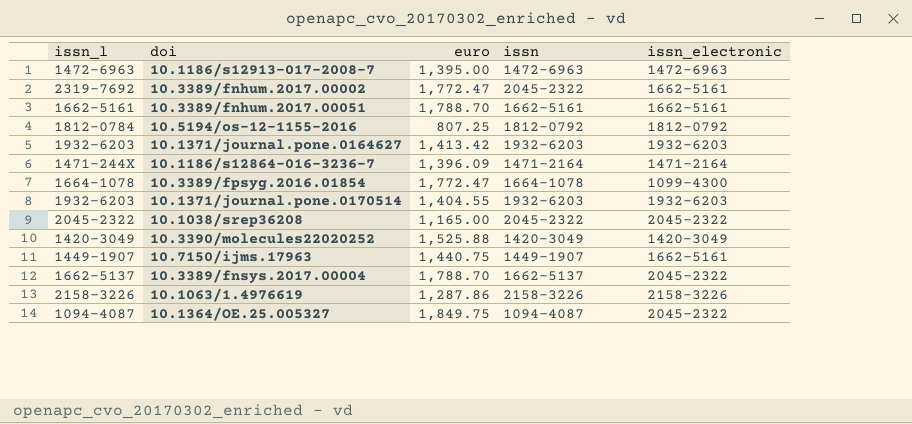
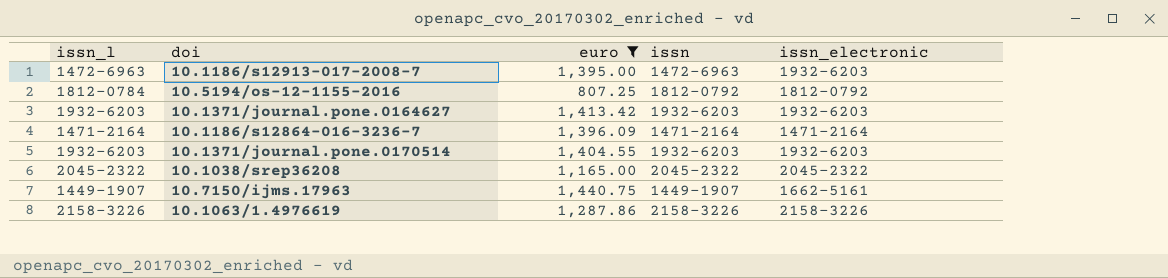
filter: none -> euro <= 1,440.75
10.1186/s12913-017-2008-7 | issn_electronic: 1472-6963 -> 1932-6203
10.1186/s12864-016-3236-7 | issn_l: 1471-244X -> 1471-2164

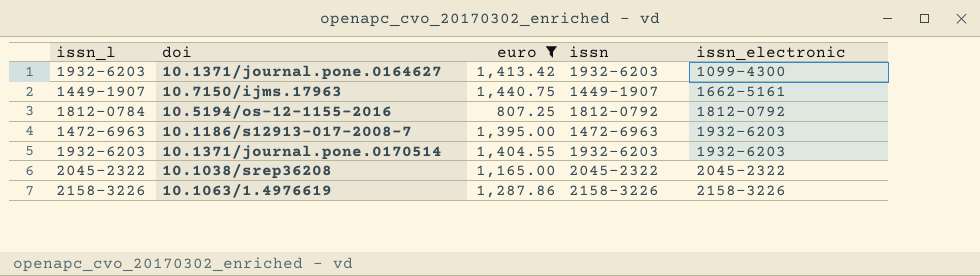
row order: none -> issn_electronic ascending
row 10.1186/s12864-016-3236-7: 1471-2164 | 1,396.09 | 1471-2164 | 1471-2164 -> none
10.1371/journal.pone.0164627 | issn_electronic: 1932-6203 -> 1099-4300

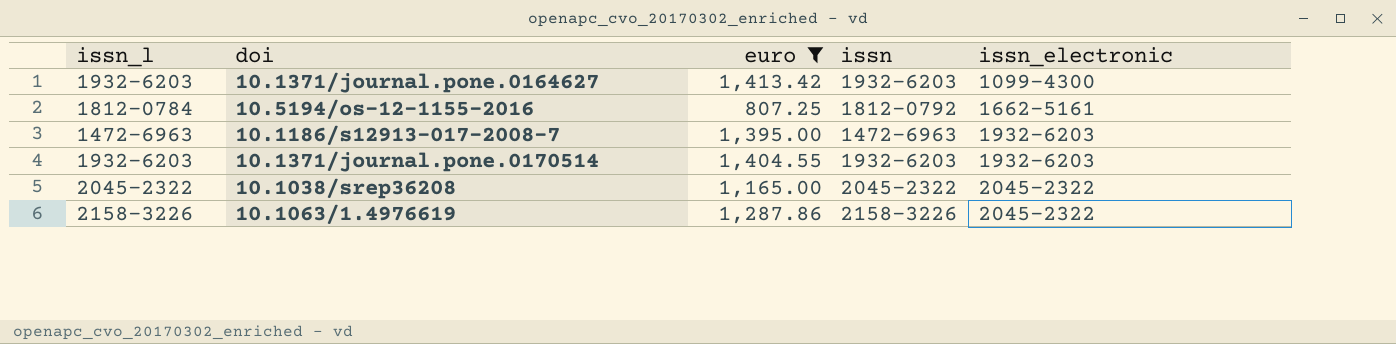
row 10.7150/ijms.17963: 1449-1907 | 1,440.75 | 1449-1907 | 1662-5161 -> none
10.5194/os-12-1155-2016 | issn_electronic: 1812-0792 -> 1662-5161
10.1063/1.4976619 | issn_electronic: 2158-3226 -> 2045-2322

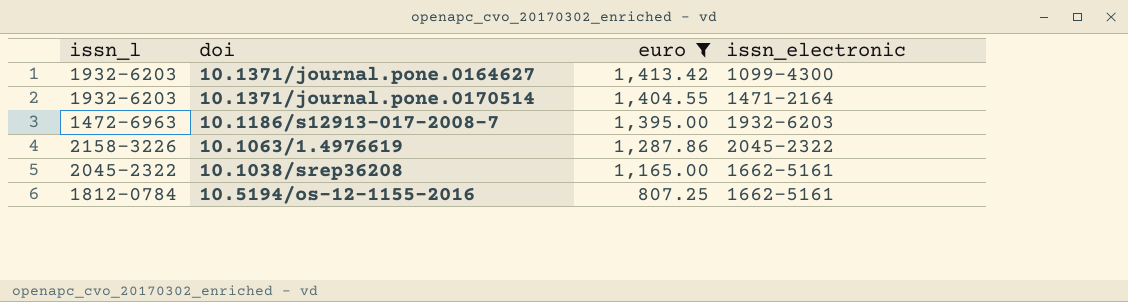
row order: issn_electronic ascending -> euro descending
column issn | position: 4 -> none
10.1371/journal.pone.0170514 | issn_electronic: 1932-6203 -> 1471-2164
10.1038/srep36208 | issn_electronic: 2045-2322 -> 1662-5161

